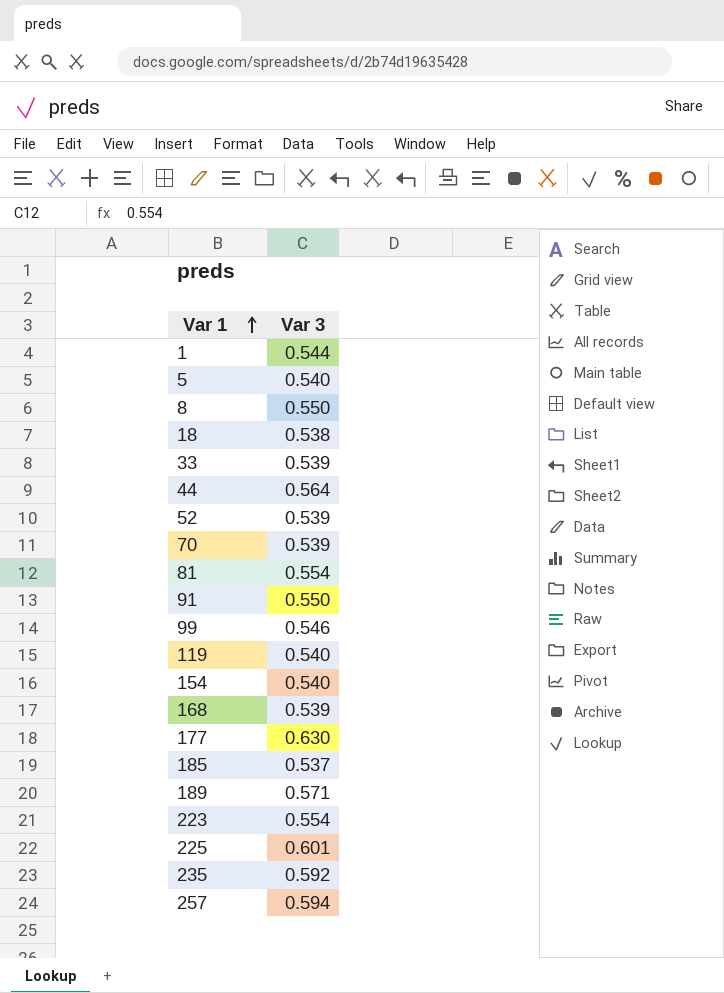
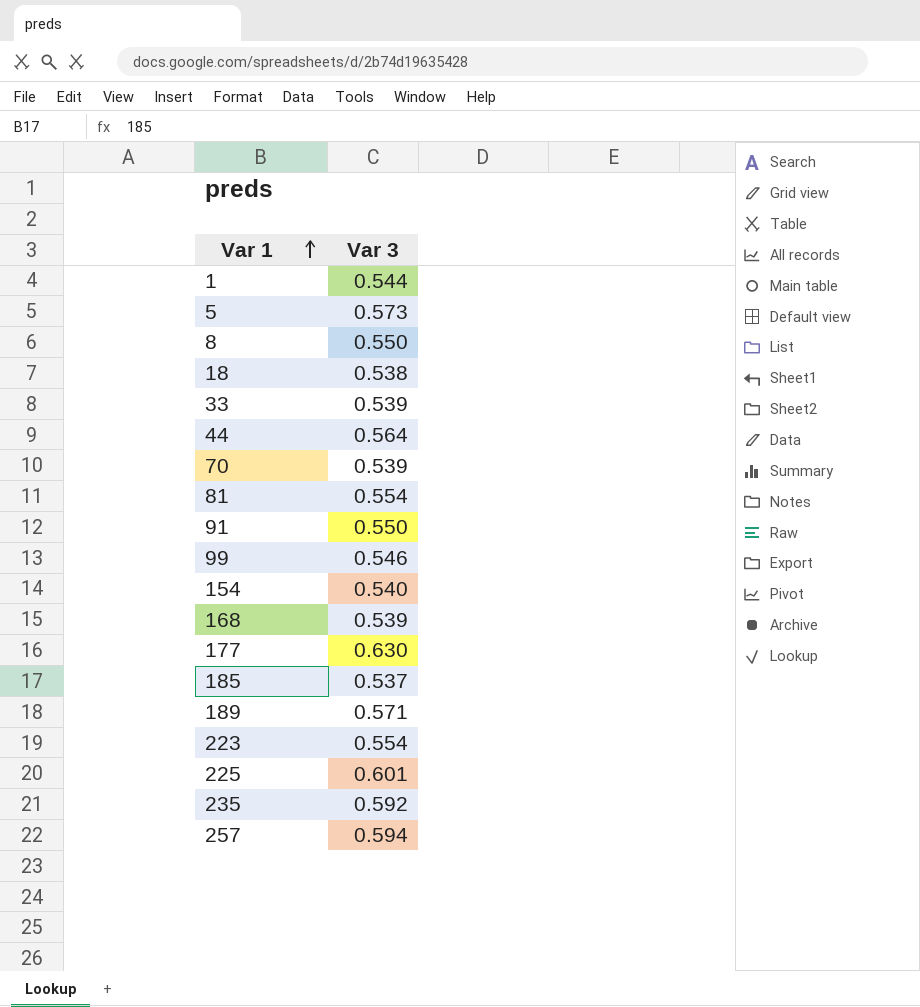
row 52: 0.539 -> none
row 119: 0.540 -> none
5 | Var 3: 0.540 -> 0.573

